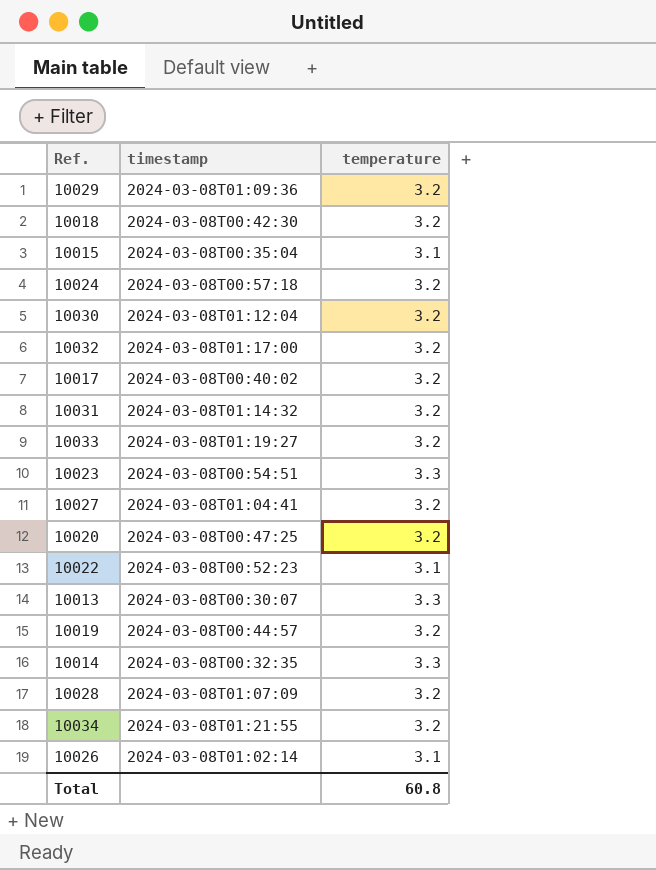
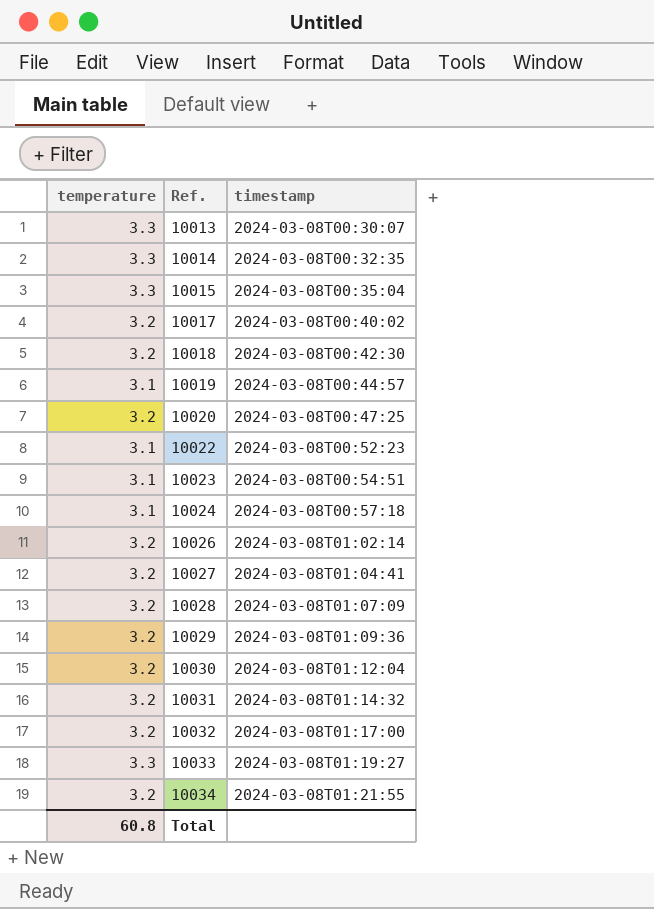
row order: none -> Ref. ascending
column temperature | position: 3 -> 1
10015 | temperature: 3.1 -> 3.3
10019 | temperature: 3.2 -> 3.1
10023 | temperature: 3.3 -> 3.1
10024 | temperature: 3.2 -> 3.1
10026 | temperature: 3.1 -> 3.2
10033 | temperature: 3.2 -> 3.3

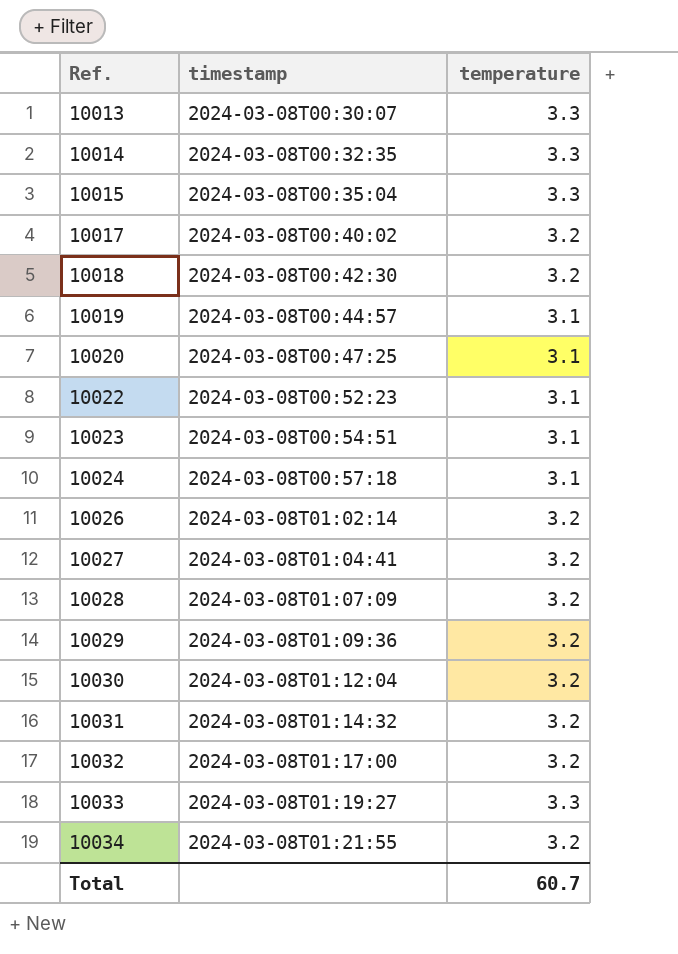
column temperature | position: 1 -> 3
10020 | temperature: 3.2 -> 3.1
Total | temperature: 60.8 -> 60.7

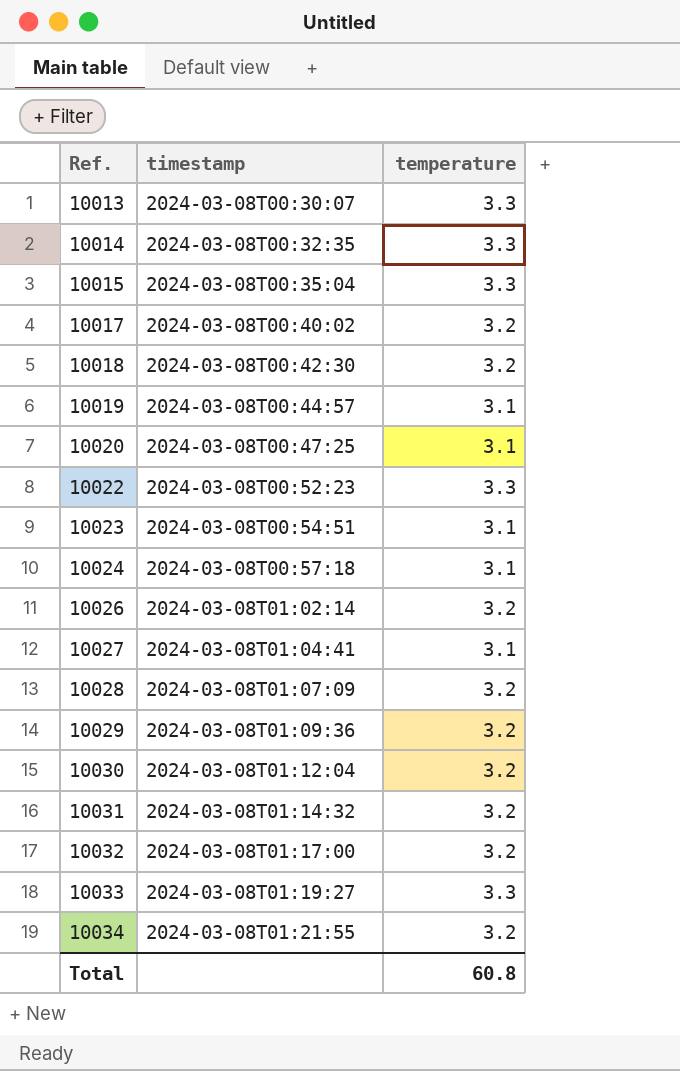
10022 | temperature: 3.1 -> 3.3
10027 | temperature: 3.2 -> 3.1
Total | temperature: 60.7 -> 60.8

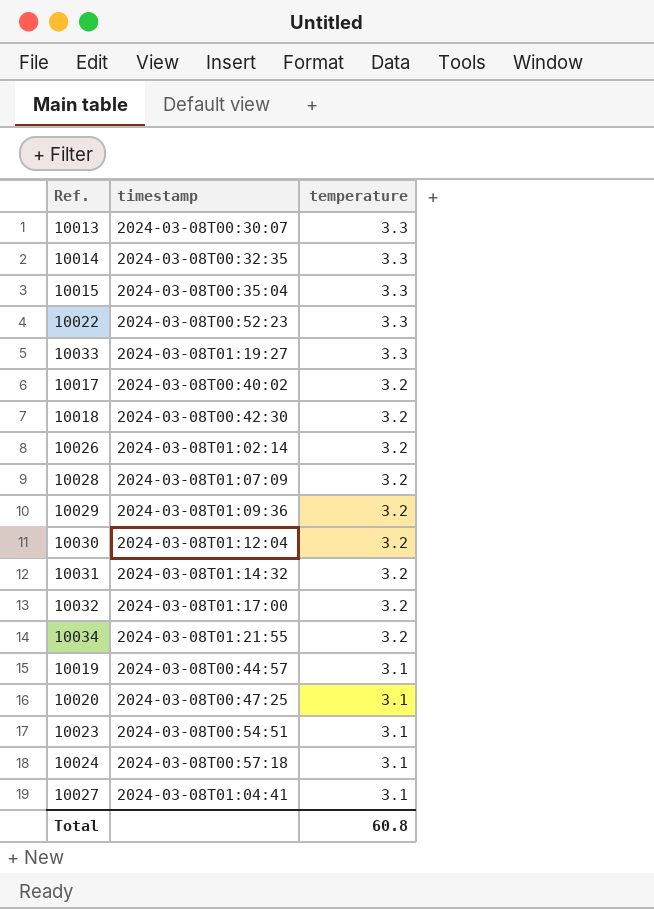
row order: Ref. ascending -> temperature descending

